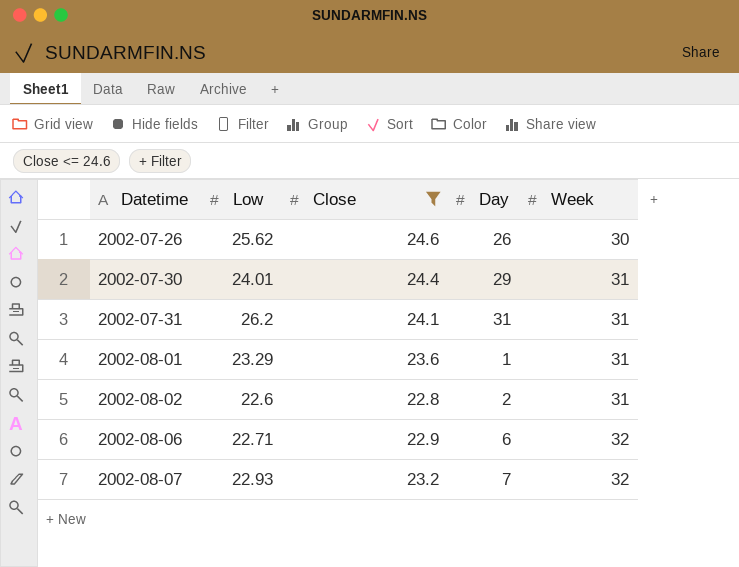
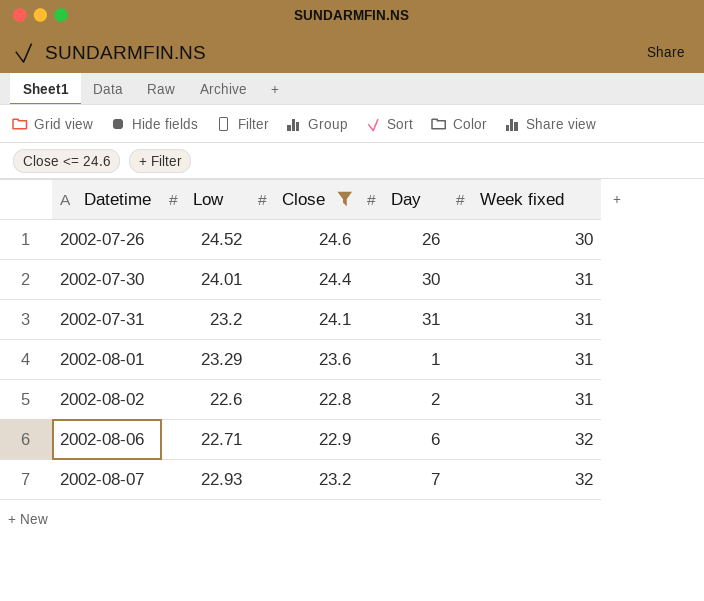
column name: Week -> Week fixed
2002-07-26 | Low: 25.62 -> 24.52
2002-07-30 | Day: 29 -> 30
2002-07-31 | Low: 26.2 -> 23.2

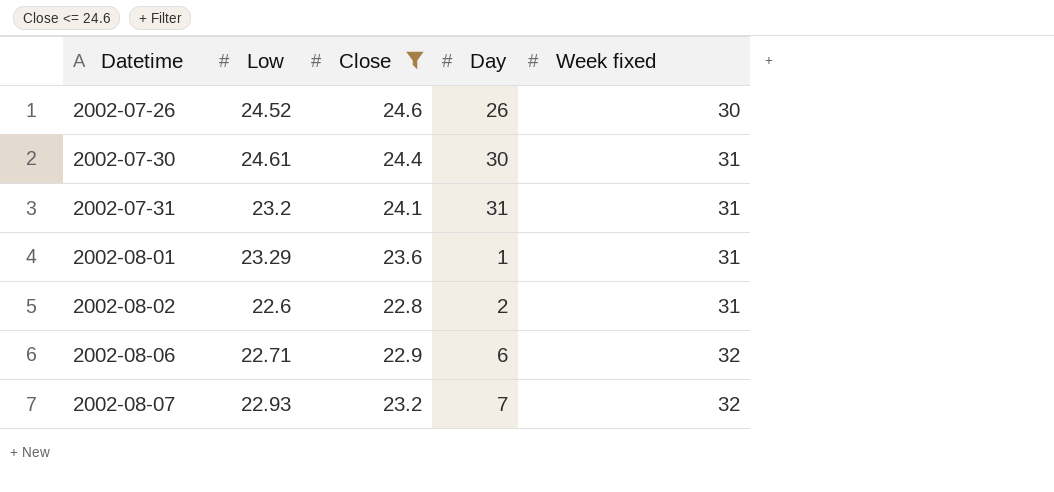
2002-07-30 | Low: 24.01 -> 24.61

